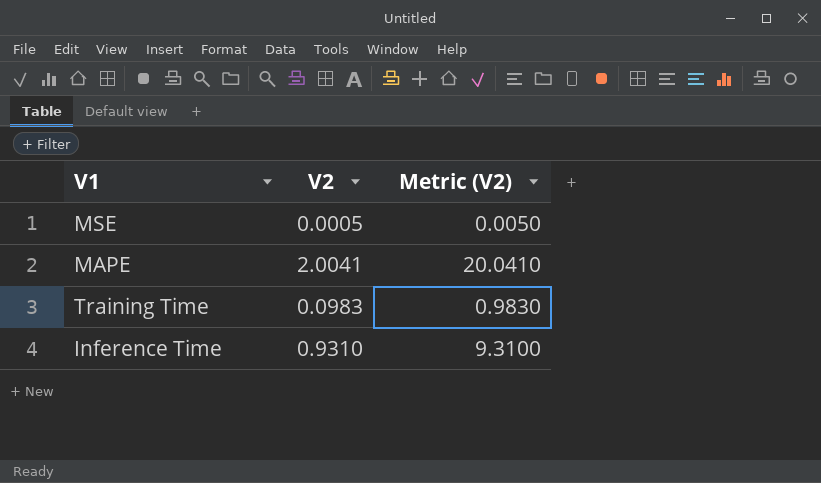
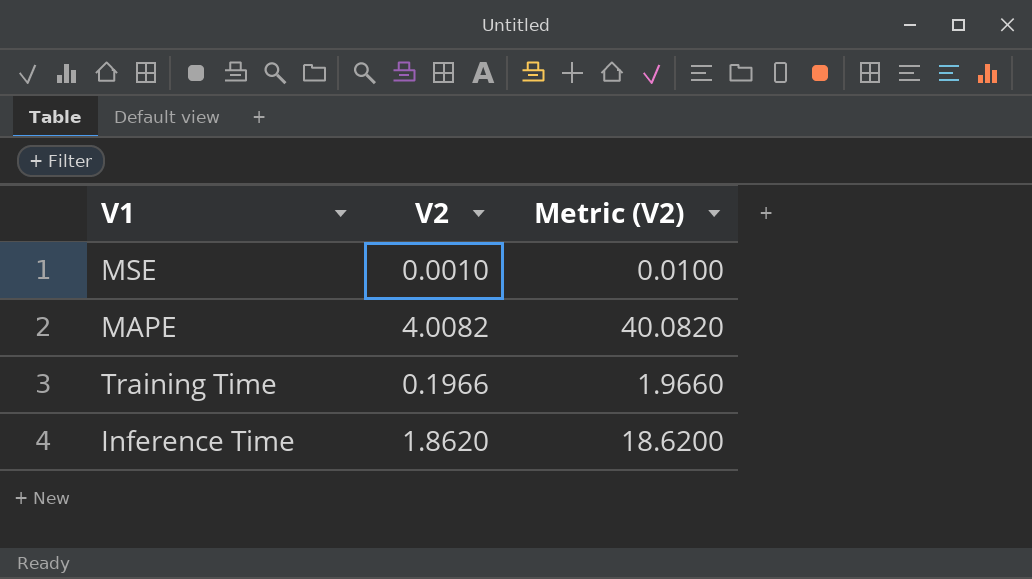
MSE | V2: 0.0005 -> 0.0010
MSE | Metric (V2): 0.0050 -> 0.0100
MAPE | V2: 2.0041 -> 4.0082
MAPE | Metric (V2): 20.0410 -> 40.0820
Training Time | V2: 0.0983 -> 0.1966
Training Time | Metric (V2): 0.9830 -> 1.9660
Inference Time | V2: 0.9310 -> 1.8620
Inference Time | Metric (V2): 9.3100 -> 18.6200

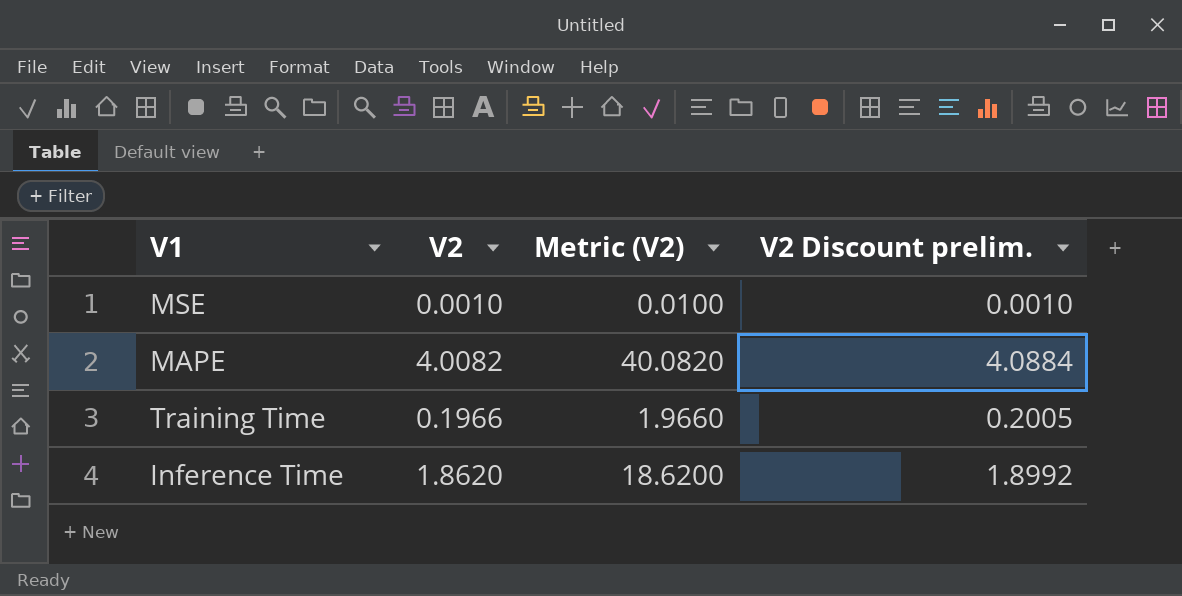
column V2 Discount prelim. | formula: none -> [V2] * 1.02

